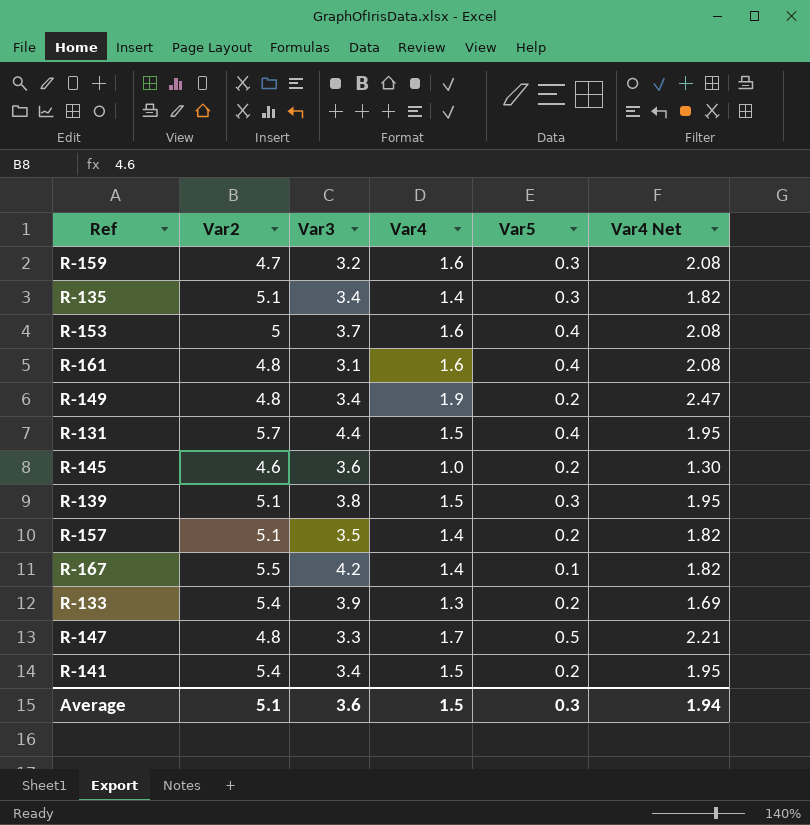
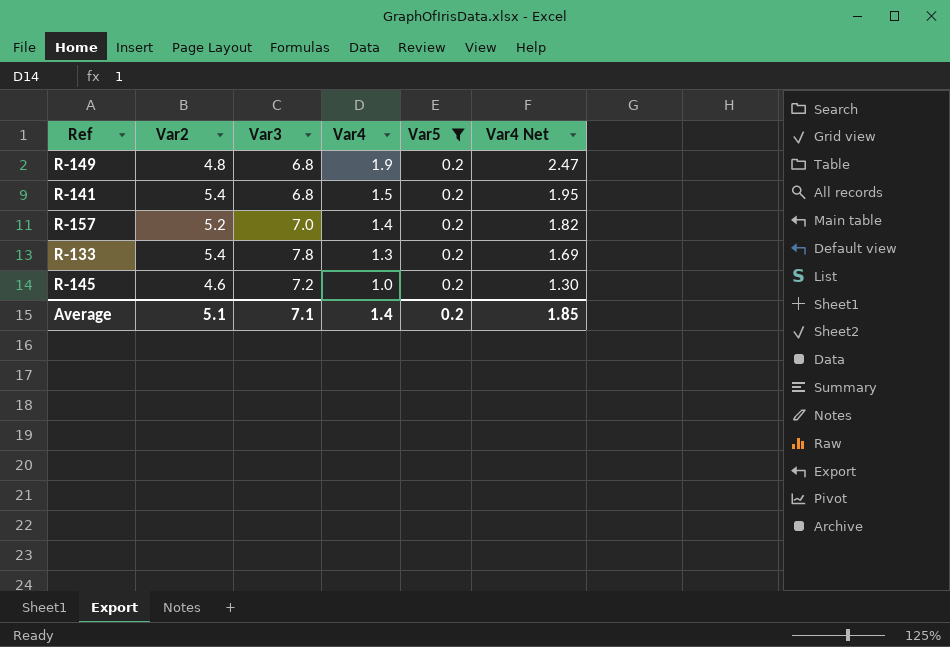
filter: none -> Var5 = 0.2
row order: none -> Var4 descending
R-149 | Var3: 3.4 -> 6.8
R-141 | Var3: 3.4 -> 6.8
R-157 | Var2: 5.1 -> 5.2
R-157 | Var3: 3.5 -> 7.0
R-133 | Var3: 3.9 -> 7.8
R-145 | Var3: 3.6 -> 7.2
Average | Var3: 3.6 -> 7.1
Average | Var4: 1.5 -> 1.4
Average | Var5: 0.3 -> 0.2
Average | Var4 Net: 1.94 -> 1.85

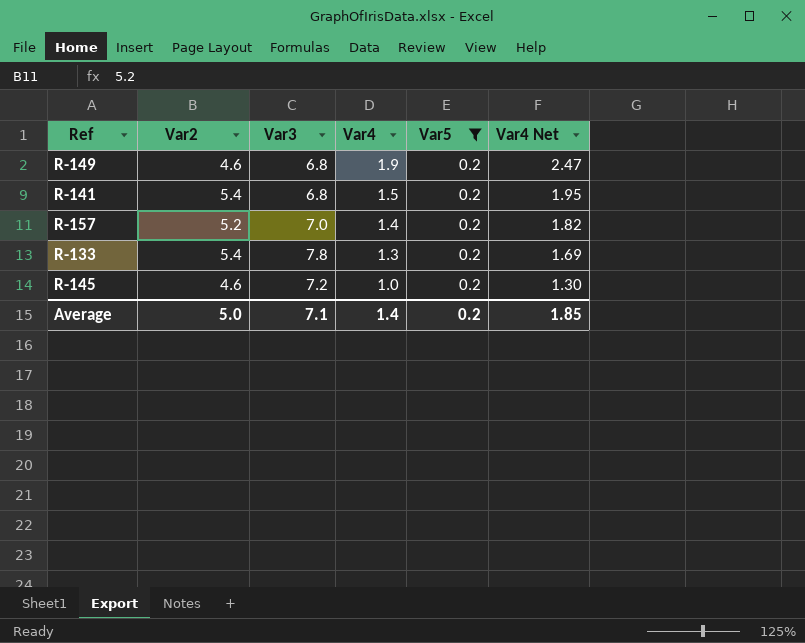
R-149 | Var2: 4.8 -> 4.6
Average | Var2: 5.1 -> 5.0

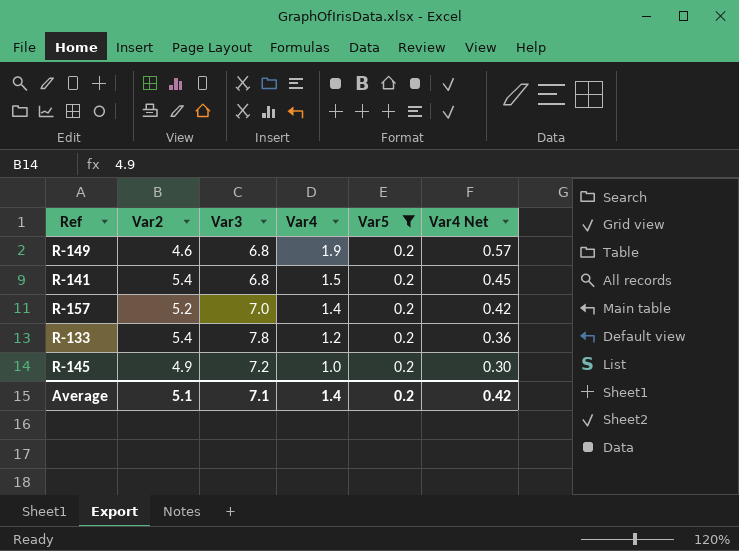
column Var4 Net | formula: [Var4] * 1.3 -> [Var4] * 0.3
R-133 | Var4: 1.3 -> 1.2
R-145 | Var2: 4.6 -> 4.9
Average | Var2: 5.0 -> 5.1
Average | Var4 Net: 1.85 -> 0.42

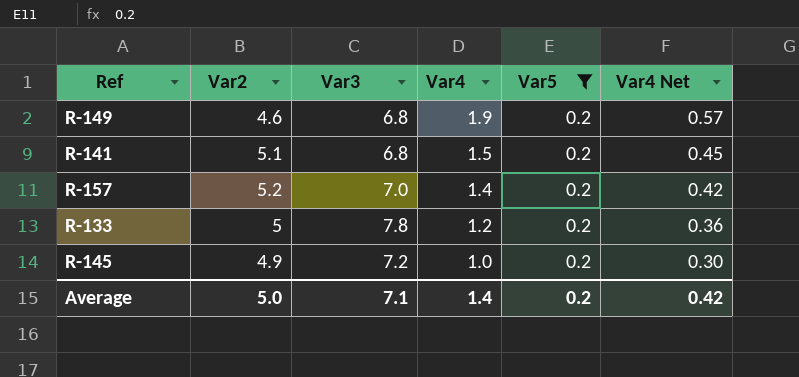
R-141 | Var2: 5.4 -> 5.1
R-133 | Var2: 5.4 -> 5
Average | Var2: 5.1 -> 5.0

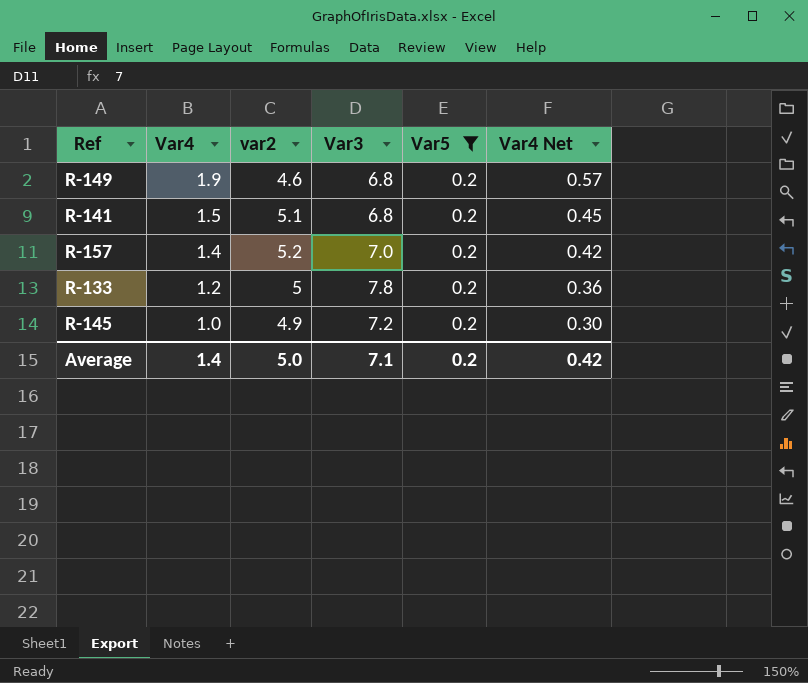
column Var4 | position: 4 -> 2
column name: Var2 -> var2

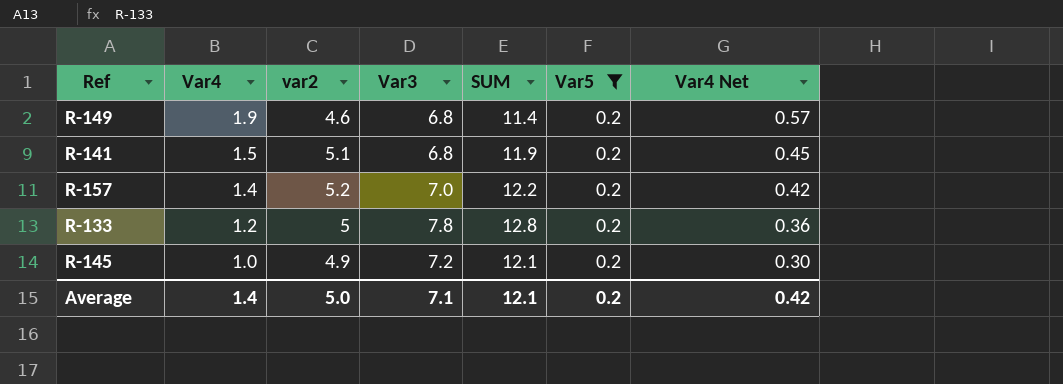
column SUM | formula: none -> [var2] + [Var3]

